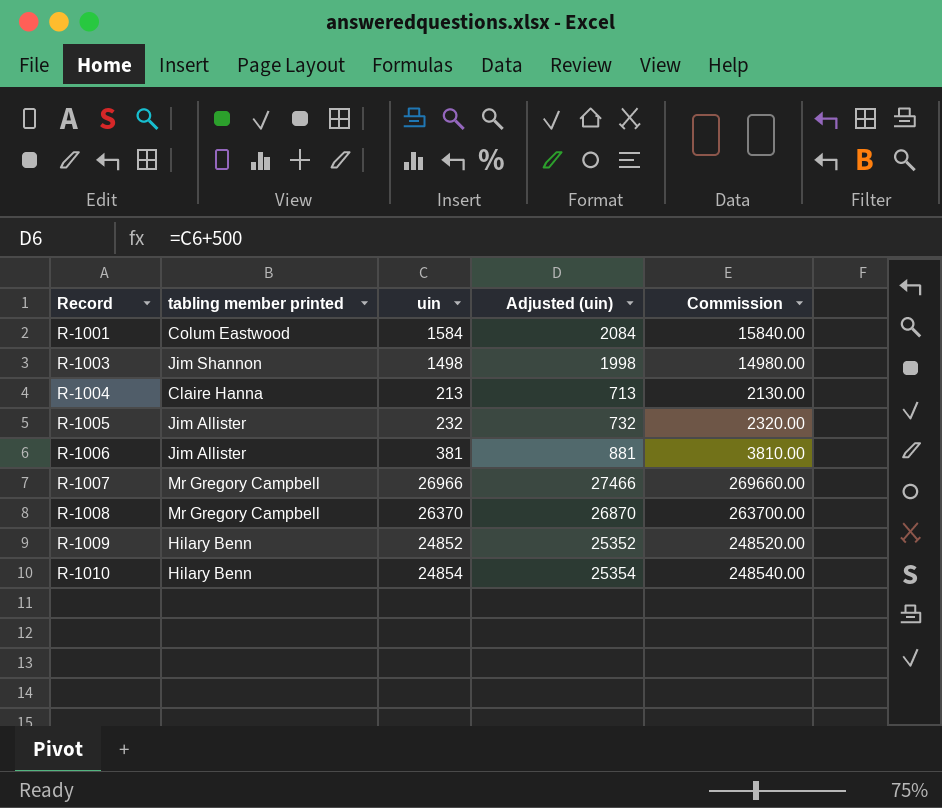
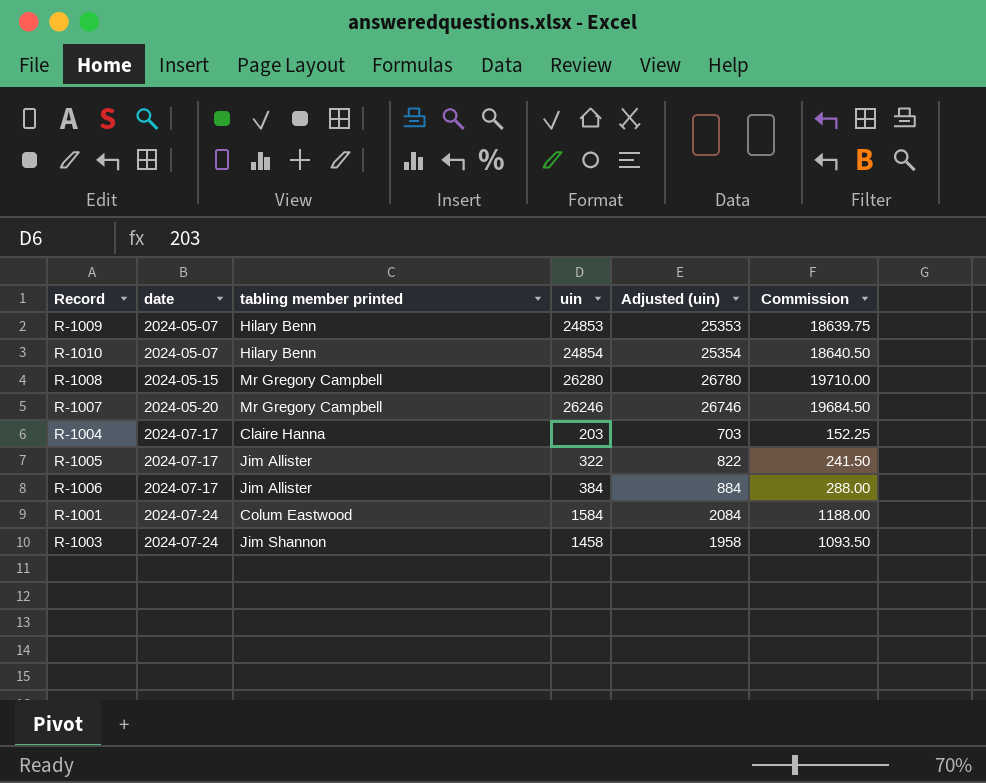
row order: Record ascending -> date ascending
column date | position: none -> 2
column Commission | formula: [uin] * 10 -> [uin] * 0.75
R-1009 | uin: 24852 -> 24853
R-1009 | Adjusted (uin): 25352 -> 25353
R-1008 | uin: 26370 -> 26280
R-1008 | Adjusted (uin): 26870 -> 26780
R-1007 | uin: 26966 -> 26246
R-1007 | Adjusted (uin): 27466 -> 26746
R-1004 | uin: 213 -> 203
R-1004 | Adjusted (uin): 713 -> 703
R-1005 | uin: 232 -> 322
R-1005 | Adjusted (uin): 732 -> 822
R-1006 | uin: 381 -> 384
R-1006 | Adjusted (uin): 881 -> 884
R-1003 | uin: 1498 -> 1458
R-1003 | Adjusted (uin): 1998 -> 1958

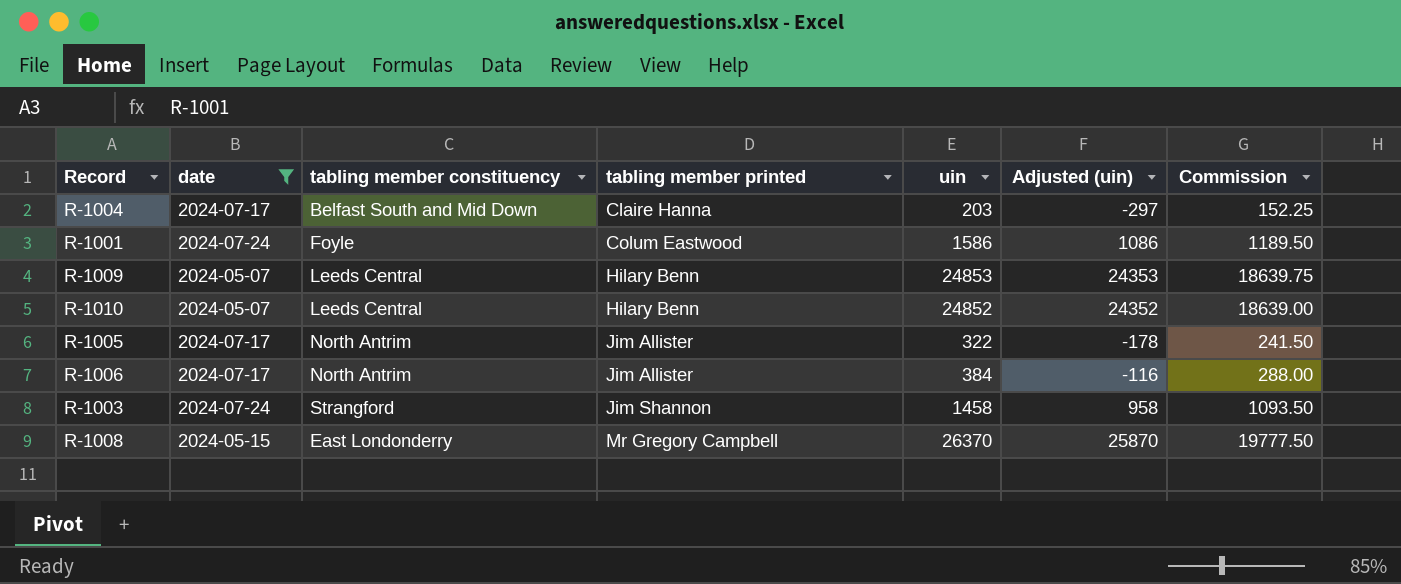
filter: none -> date != 2024-05-20
row order: date ascending -> tabling member printed ascending
column tabling member constituency | position: none -> 3
column Adjusted (uin) | formula: [uin] + 500 -> [uin] - 500
R-1001 | uin: 1584 -> 1586
R-1001 | Commission: 1188.00 -> 1189.50
R-1010 | uin: 24854 -> 24852
R-1010 | Commission: 18640.50 -> 18639.00
R-1008 | uin: 26280 -> 26370
R-1008 | Commission: 19710.00 -> 19777.50

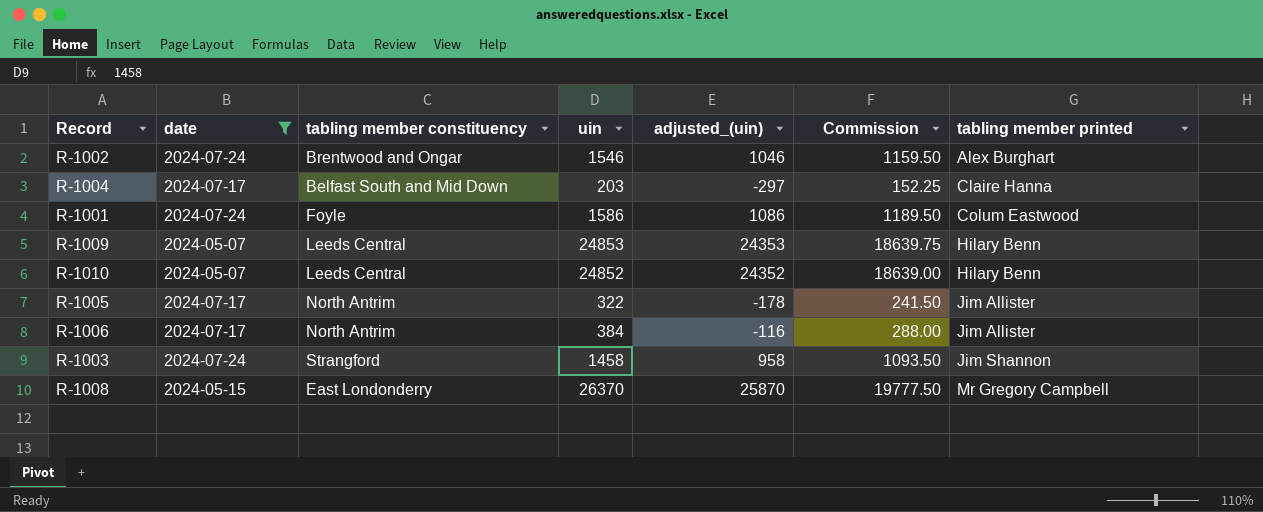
column name: Adjusted (uin) -> adjusted_(uin)
column tabling member printed | position: 4 -> 7
row R-1002: none -> 2024-07-24 | Brentwood and Ongar | 1546 | 1046 | 1159.50 | Alex Burghart

